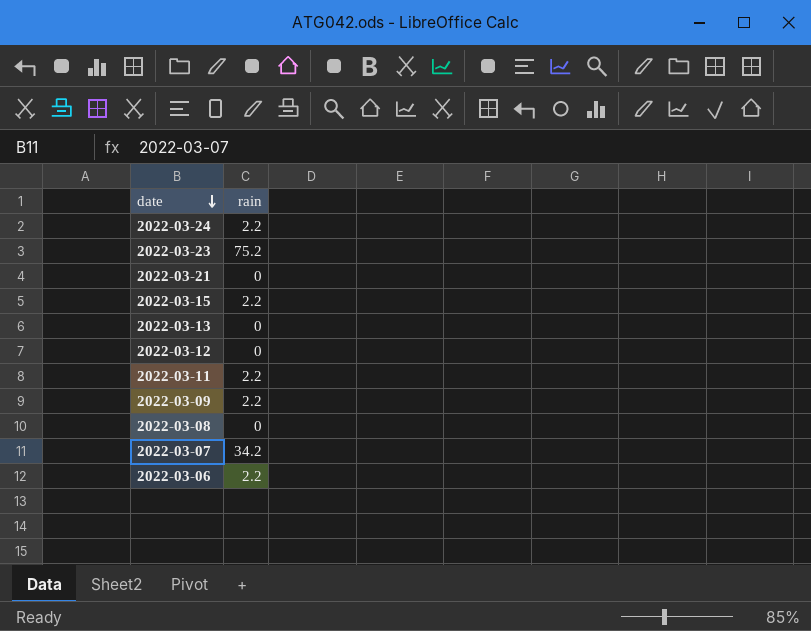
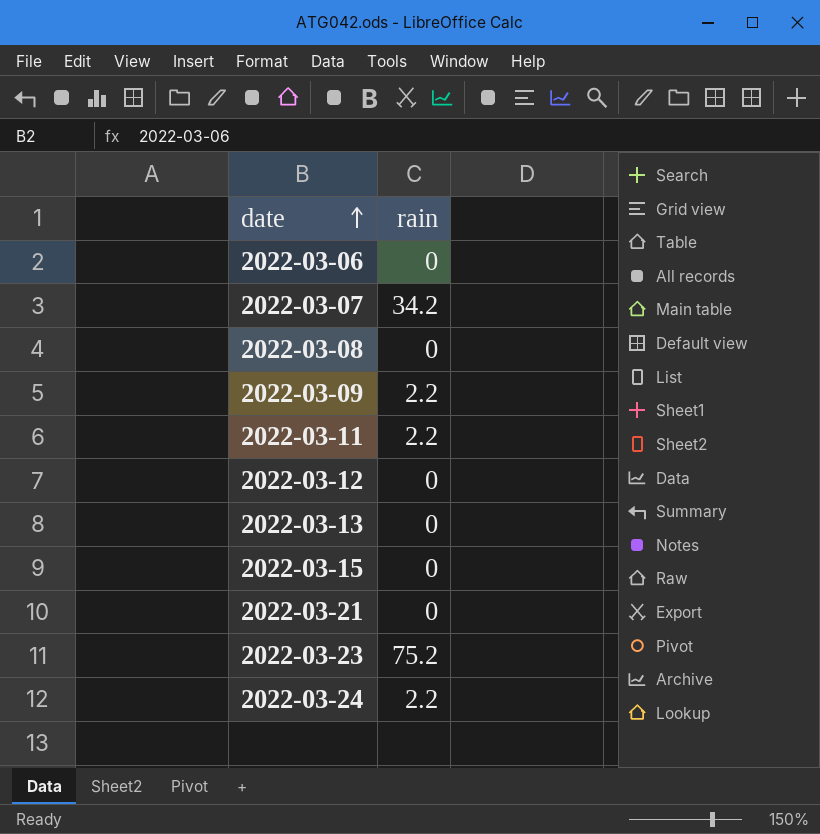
row order: date descending -> date ascending
2022-03-06 | rain: 2.2 -> 0
2022-03-15 | rain: 2.2 -> 0

